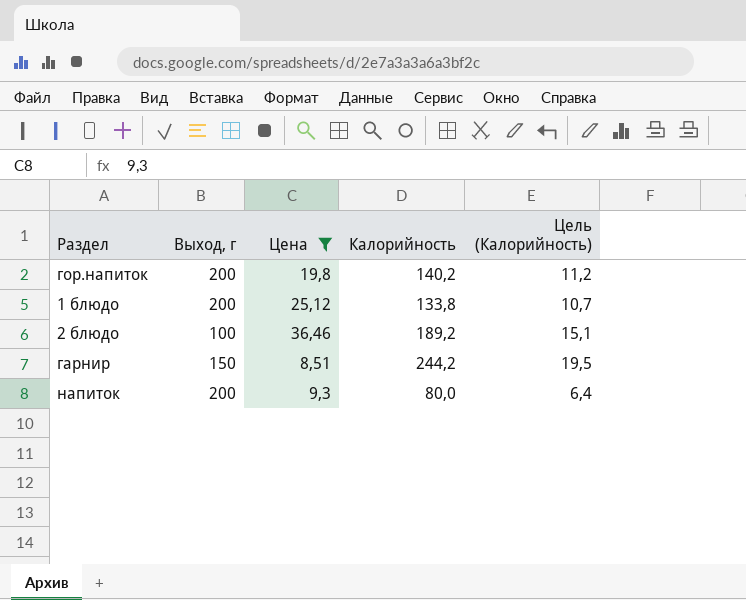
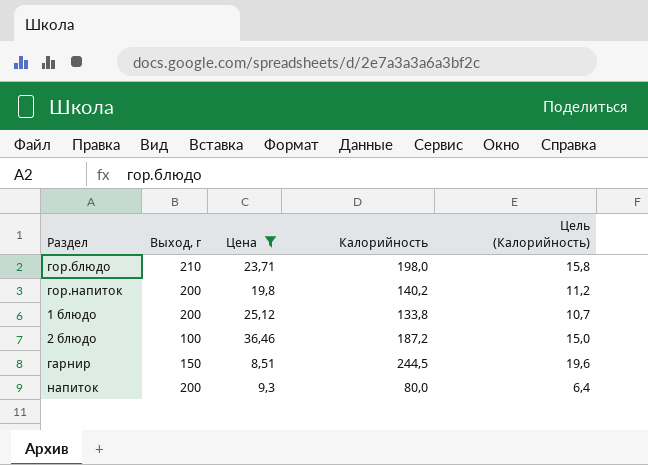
row гор.блюдо: none -> 210 | 23,71 | 198,0 | 15,8
2 блюдо | Калорийность: 189,2 -> 187,2
2 блюдо | Цель (Калорийность): 15,1 -> 15,0
гарнир | Калорийность: 244,2 -> 244,5
гарнир | Цель (Калорийность): 19,5 -> 19,6

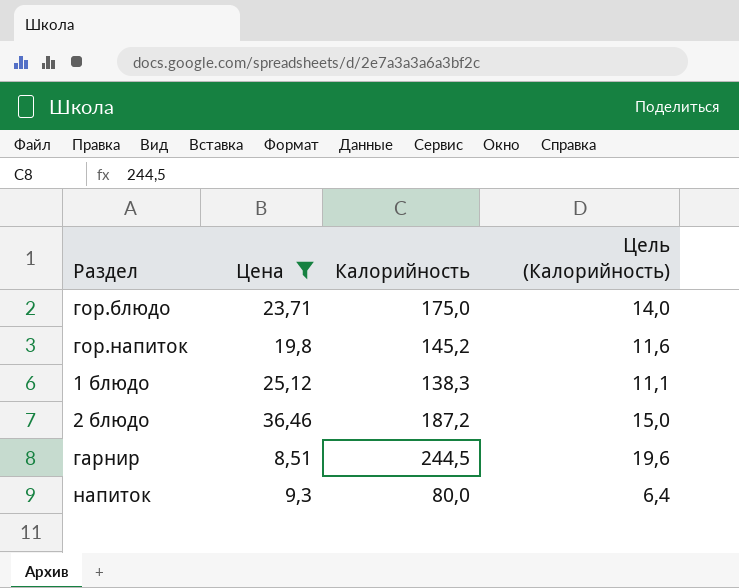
column Выход, г | position: 2 -> none
гор.блюдо | Калорийность: 198,0 -> 175,0
гор.блюдо | Цель (Калорийность): 15,8 -> 14,0
гор.напиток | Калорийность: 140,2 -> 145,2
гор.напиток | Цель (Калорийность): 11,2 -> 11,6
1 блюдо | Калорийность: 133,8 -> 138,3
1 блюдо | Цель (Калорийность): 10,7 -> 11,1

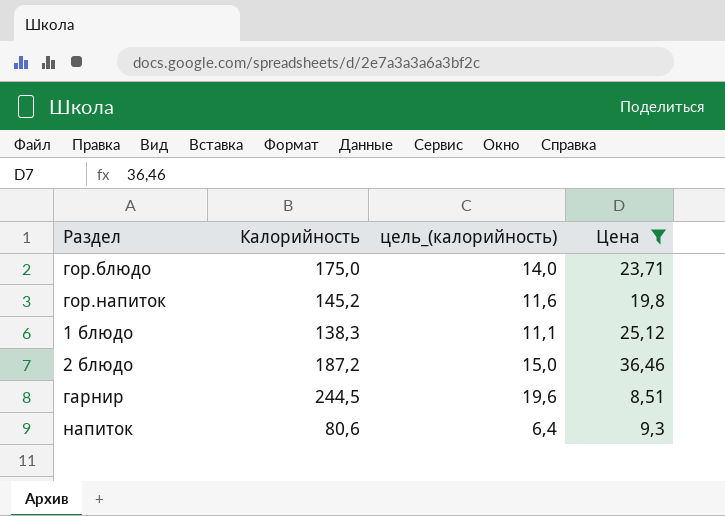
column name: Цель (Калорийность) -> цель_(калорийность)
column Цена | position: 2 -> 4
напиток | Калорийность: 80,0 -> 80,6

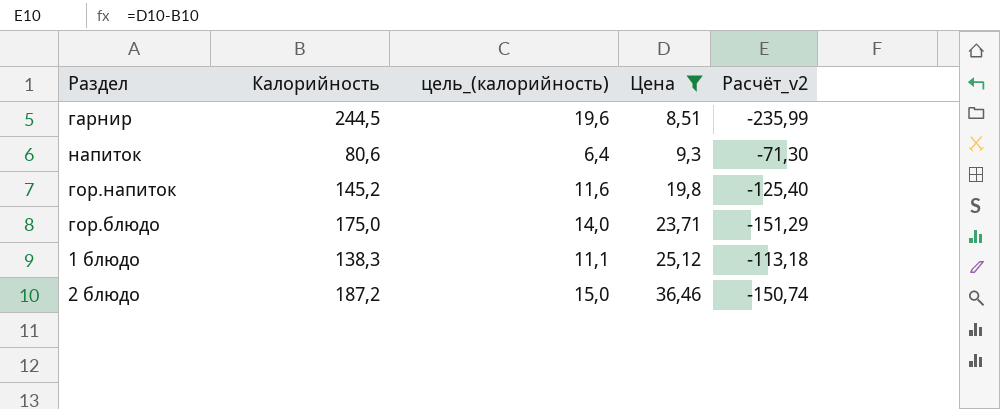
row order: none -> Цена ascending
column Расчёт_v2 | formula: none -> [Цена] - [Калорийность]

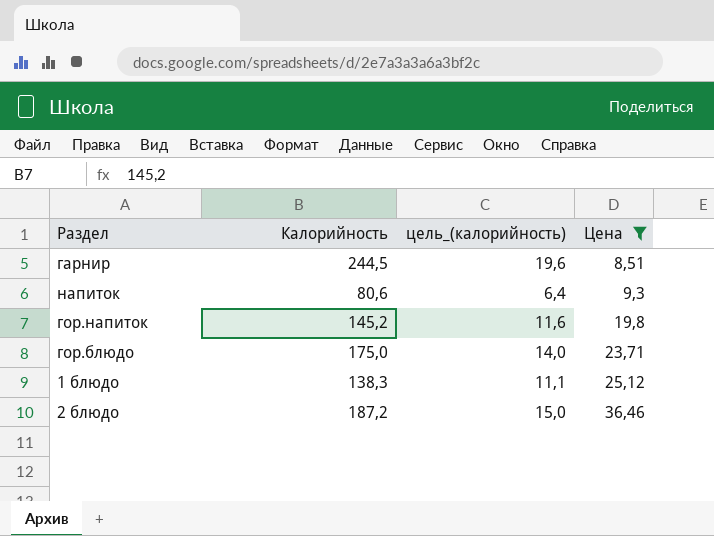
column Расчёт_v2 | formula: [Цена] - [Калорийность] -> none

